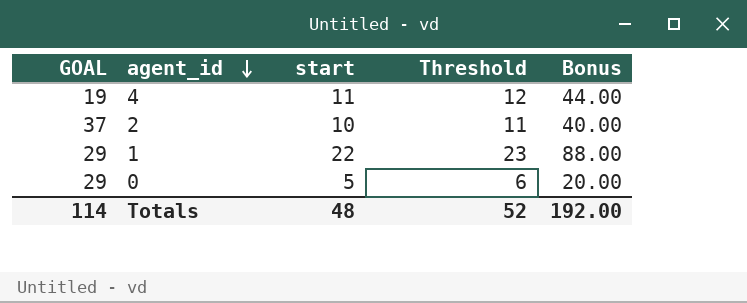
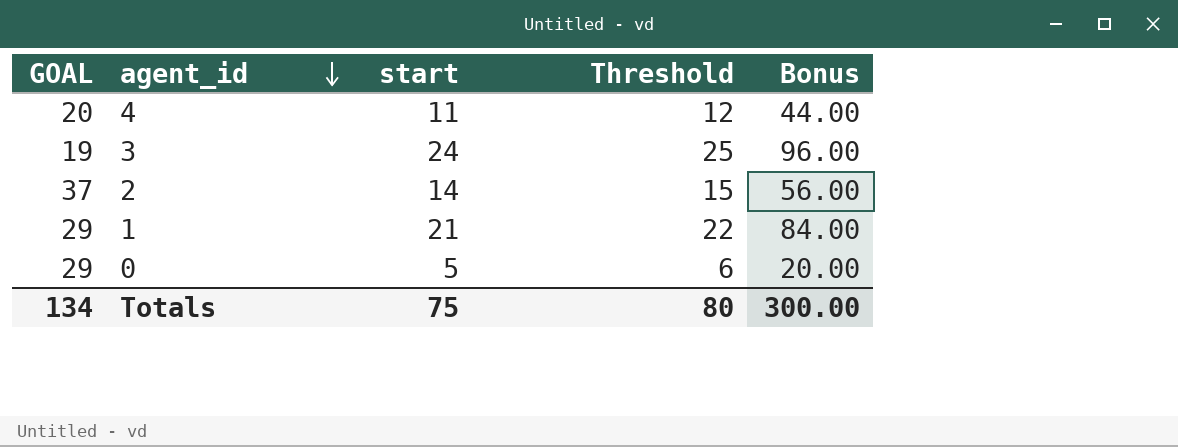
4 | GOAL: 19 -> 20
row 3: none -> 19 | 24 | 25 | 96.00
2 | start: 10 -> 14
2 | Threshold: 11 -> 15
2 | Bonus: 40.00 -> 56.00
1 | start: 22 -> 21
1 | Threshold: 23 -> 22
1 | Bonus: 88.00 -> 84.00
Totals | GOAL: 114 -> 134
Totals | start: 48 -> 75
Totals | Threshold: 52 -> 80
Totals | Bonus: 192.00 -> 300.00

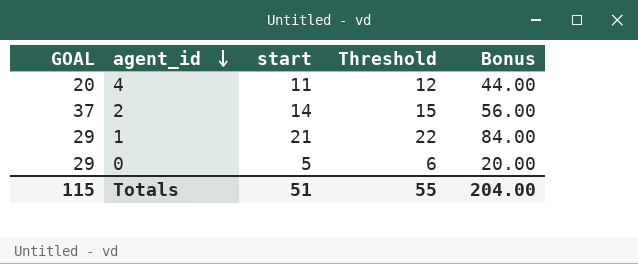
row 3: 19 | 24 | 25 | 96.00 -> none
Totals | GOAL: 134 -> 115
Totals | start: 75 -> 51
Totals | Threshold: 80 -> 55
Totals | Bonus: 300.00 -> 204.00

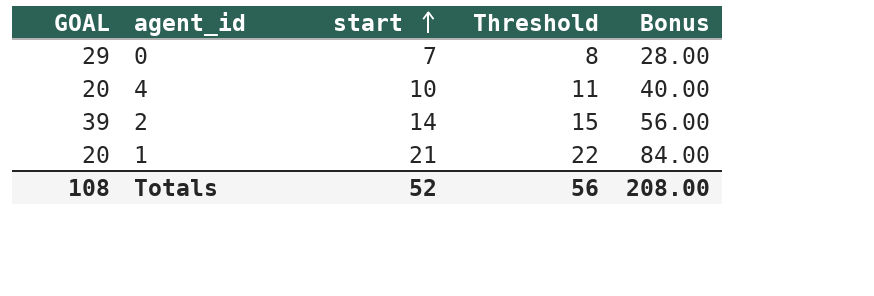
row order: agent_id descending -> start ascending
0 | start: 5 -> 7
0 | Threshold: 6 -> 8
0 | Bonus: 20.00 -> 28.00
4 | start: 11 -> 10
4 | Threshold: 12 -> 11
4 | Bonus: 44.00 -> 40.00
2 | GOAL: 37 -> 39
1 | GOAL: 29 -> 20
Totals | GOAL: 115 -> 108
Totals | start: 51 -> 52
Totals | Threshold: 55 -> 56
Totals | Bonus: 204.00 -> 208.00

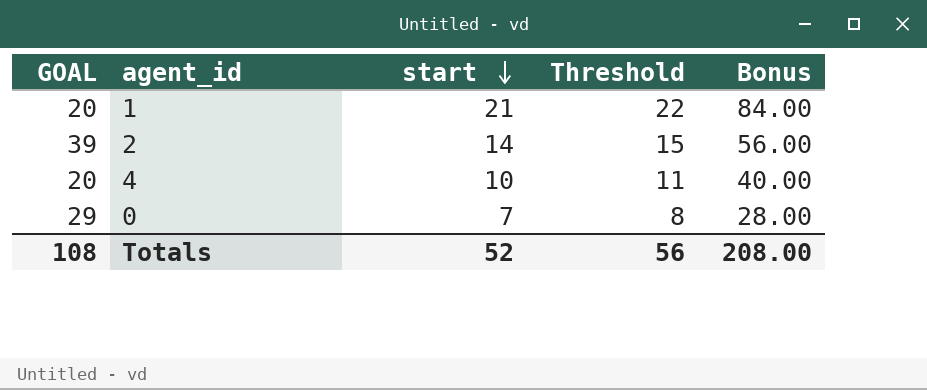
row order: start ascending -> start descending

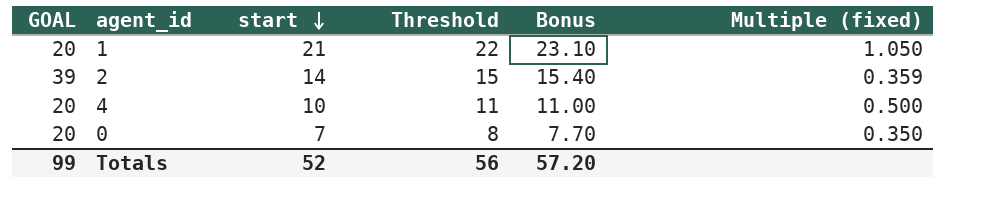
column Bonus | formula: [start] * 4 -> [start] * 1.1
column Multiple (fixed) | formula: none -> [start] / [GOAL]
0 | GOAL: 29 -> 20
Totals | GOAL: 108 -> 99
Totals | Bonus: 208.00 -> 57.20

